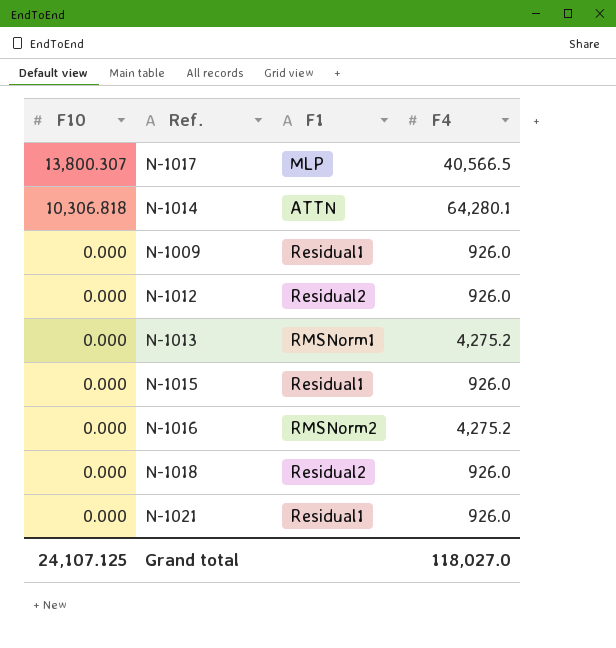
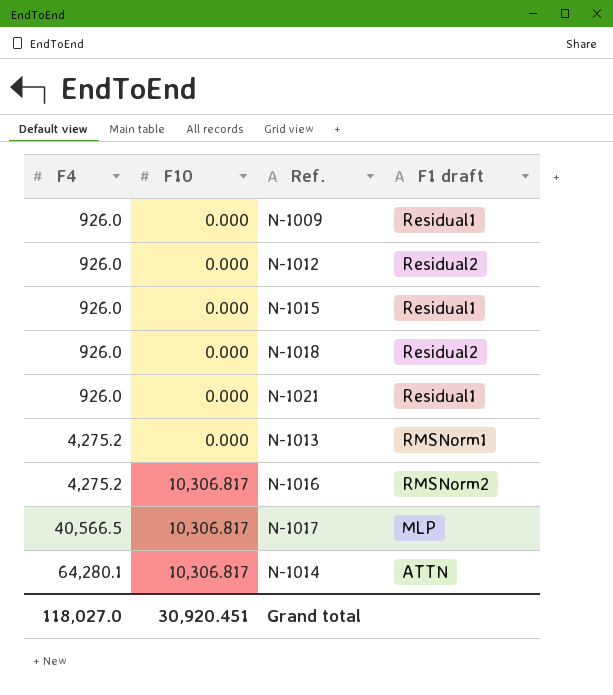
row order: F10 descending -> F4 ascending
column F4 | position: 4 -> 1
column name: F1 -> F1 draft
N-1016 | F10: 0.000 -> 10,306.817
N-1017 | F10: 13,800.307 -> 10,306.817
N-1014 | F10: 10,306.818 -> 10,306.817
Grand total | F10: 24,107.125 -> 30,920.451

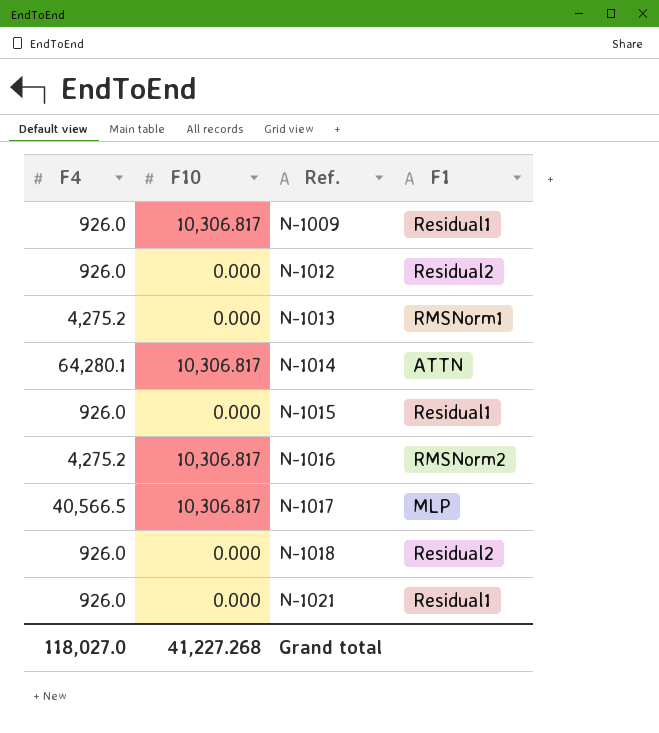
row order: F4 ascending -> Ref. ascending
column name: F1 draft -> F1
N-1009 | F10: 0.000 -> 10,306.817
Grand total | F10: 30,920.451 -> 41,227.268

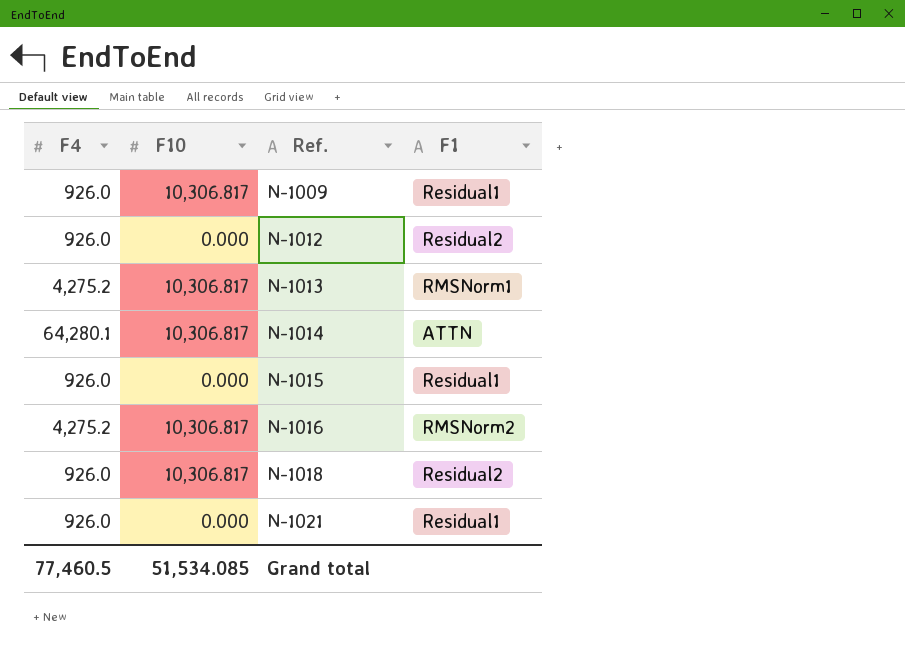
row N-1017: 40,566.5 | 10,306.817 | MLP -> none
N-1013 | F10: 0.000 -> 10,306.817
N-1018 | F10: 0.000 -> 10,306.817
Grand total | F4: 118,027.0 -> 77,460.5
Grand total | F10: 41,227.268 -> 51,534.085

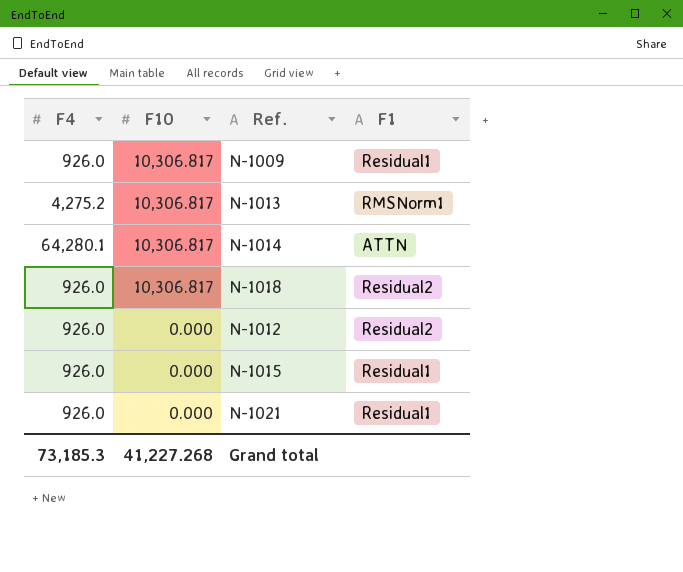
row order: Ref. ascending -> F10 descending
row N-1016: 4,275.2 | 10,306.817 | RMSNorm2 -> none
Grand total | F4: 77,460.5 -> 73,185.3
Grand total | F10: 51,534.085 -> 41,227.268

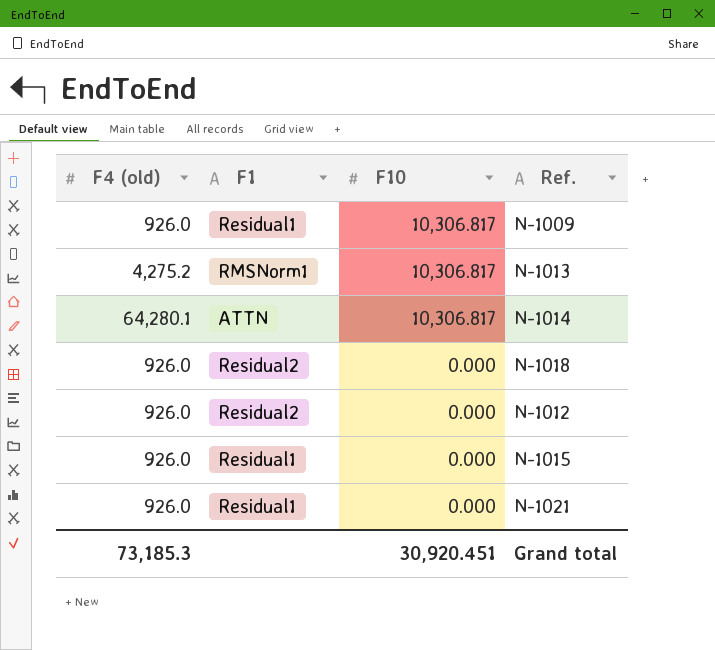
column name: F4 -> F4 (old)
column F1 | position: 4 -> 2
N-1018 | F10: 10,306.817 -> 0.000
Grand total | F10: 41,227.268 -> 30,920.451

